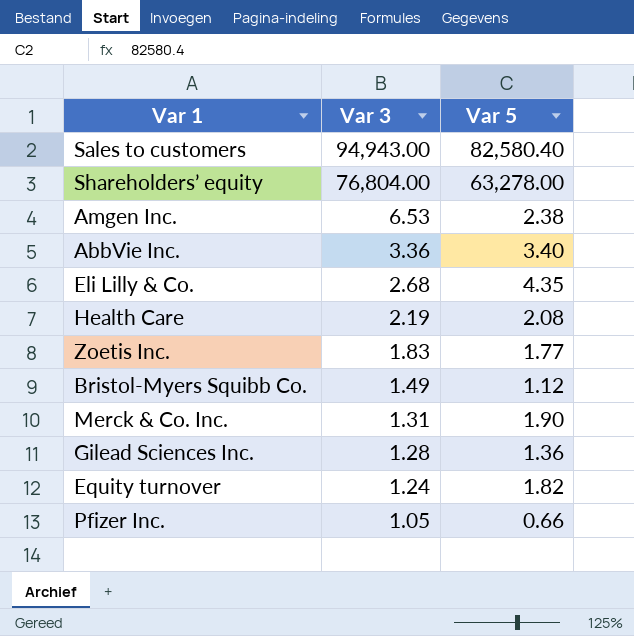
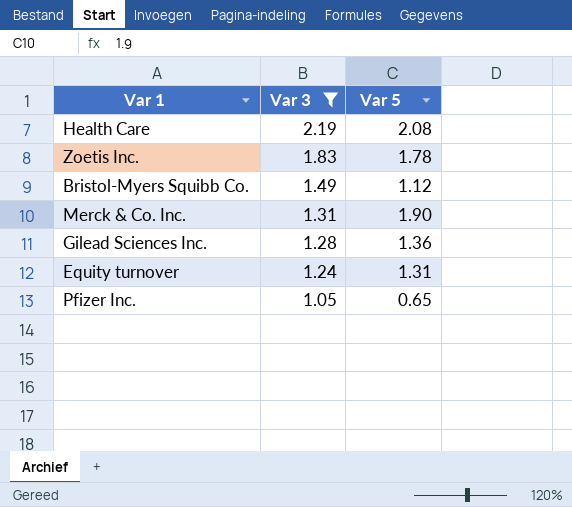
filter: none -> Var 3 <= 2.19
Zoetis Inc. | Var 5: 1.77 -> 1.78
Equity turnover | Var 5: 1.82 -> 1.31
Pfizer Inc. | Var 5: 0.66 -> 0.65

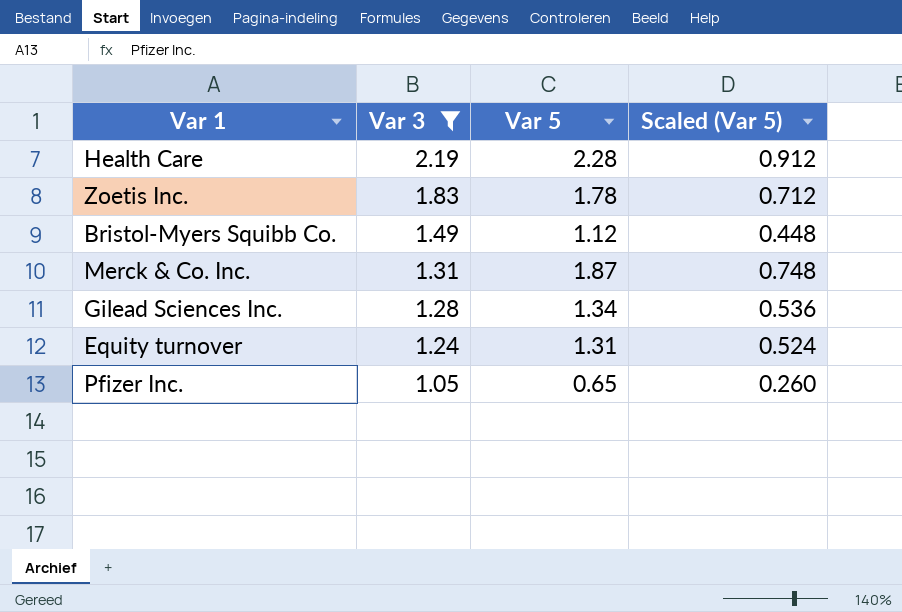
column Scaled (Var 5) | formula: none -> [Var 5] * 0.4
Health Care | Var 5: 2.08 -> 2.28
Merck & Co. Inc. | Var 5: 1.90 -> 1.87
Gilead Sciences Inc. | Var 5: 1.36 -> 1.34

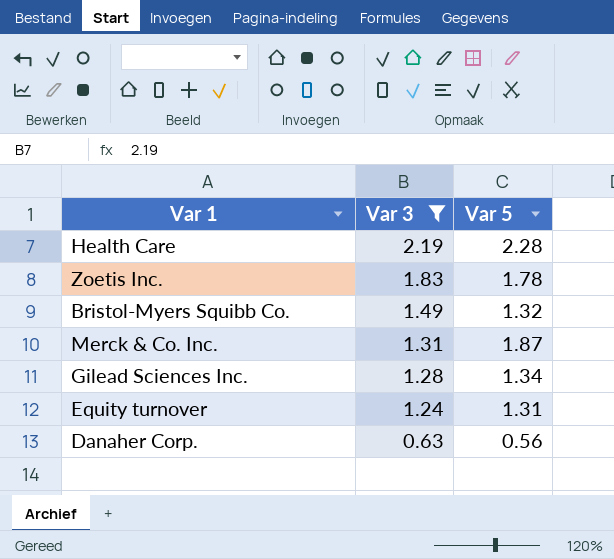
column Scaled (Var 5) | formula: [Var 5] * 0.4 -> none
row Pfizer Inc.: 1.05 | 0.65 | 0.260 -> none
Bristol-Myers Squibb Co. | Var 5: 1.12 -> 1.32
row Danaher Corp.: none -> 0.63 | 0.56

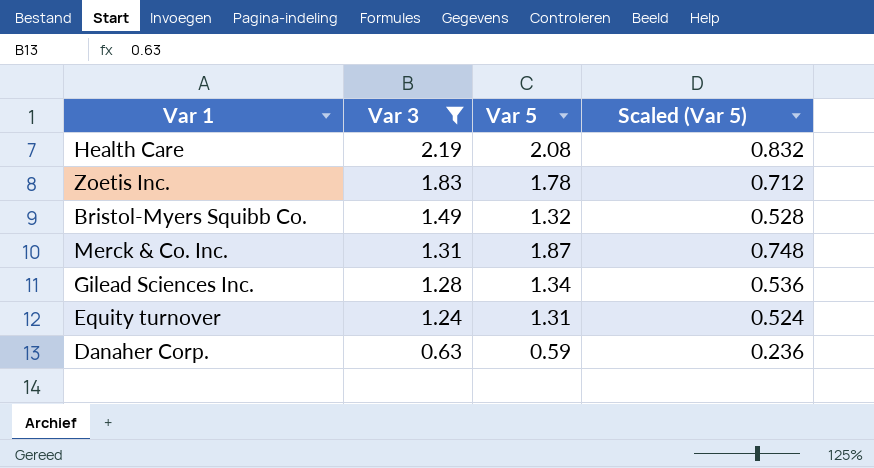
column Scaled (Var 5) | formula: none -> [Var 5] * 0.4
Health Care | Var 5: 2.28 -> 2.08
Danaher Corp. | Var 5: 0.56 -> 0.59

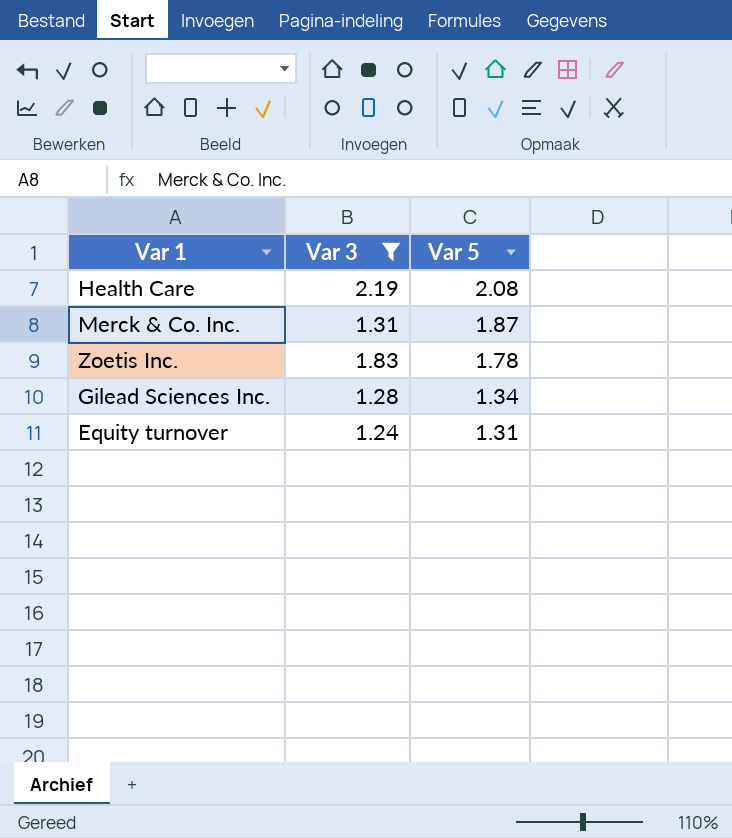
row order: Var 3 descending -> Var 5 descending
column Scaled (Var 5) | formula: [Var 5] * 0.4 -> none
row Bristol-Myers Squibb Co.: 1.49 | 1.32 | 0.528 -> none
row Danaher Corp.: 0.63 | 0.59 | 0.236 -> none

